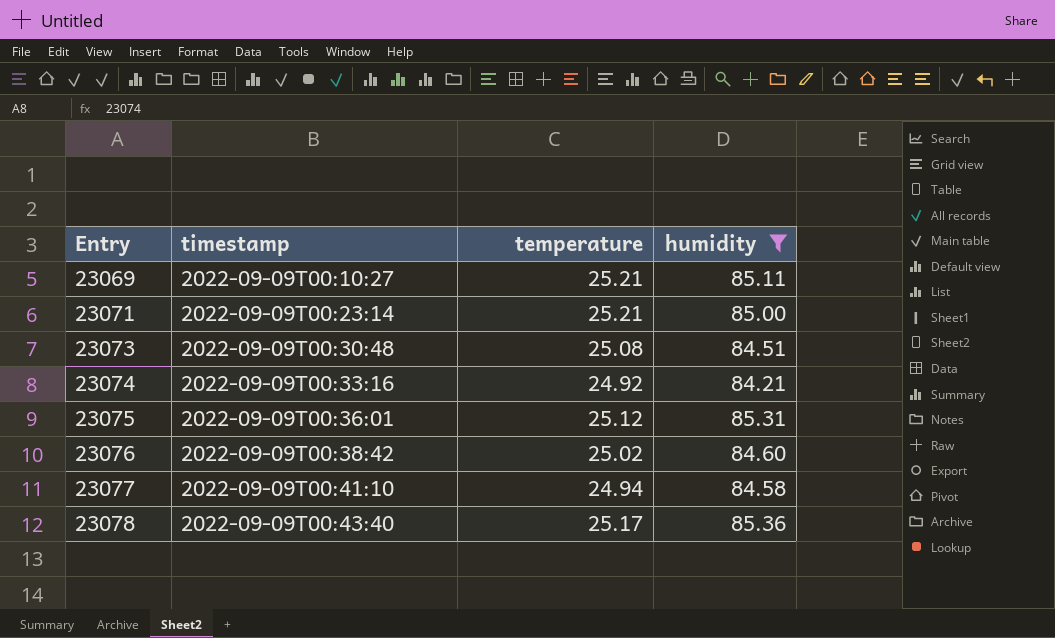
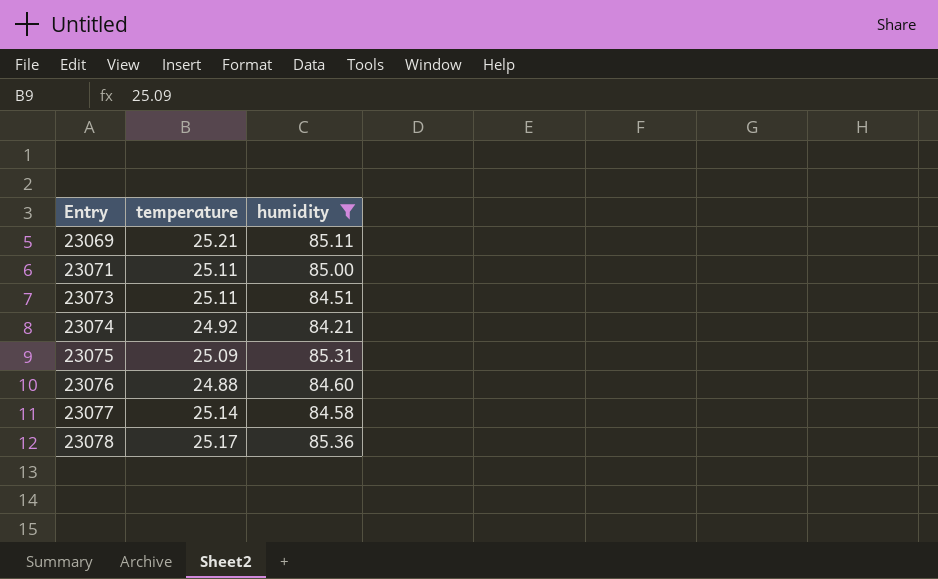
column timestamp | position: 2 -> none
23071 | temperature: 25.21 -> 25.11
23073 | temperature: 25.08 -> 25.11
23075 | temperature: 25.12 -> 25.09
23076 | temperature: 25.02 -> 24.88
23077 | temperature: 24.94 -> 25.14

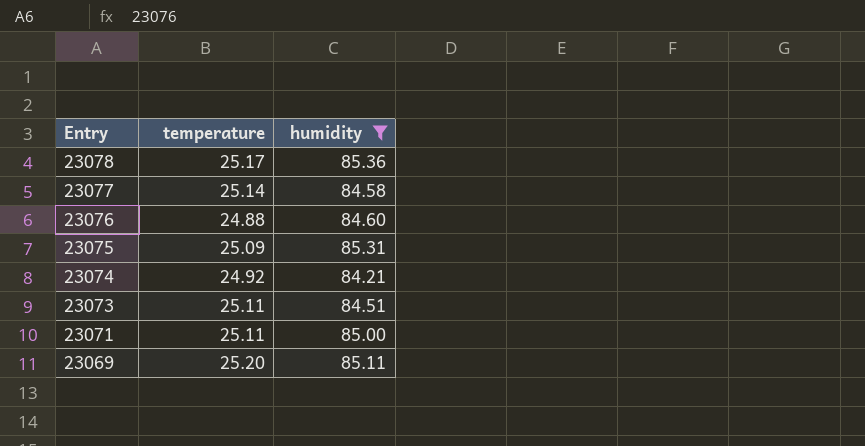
row order: Entry ascending -> Entry descending
23069 | temperature: 25.21 -> 25.20

